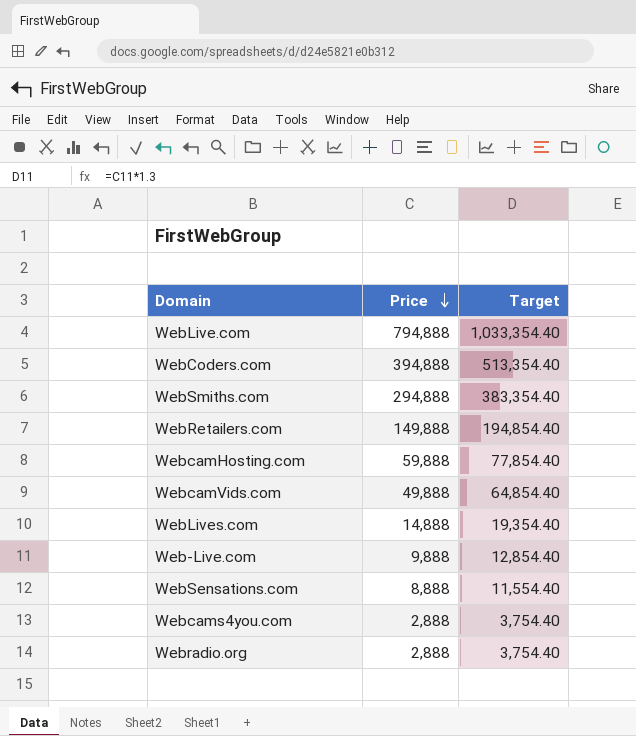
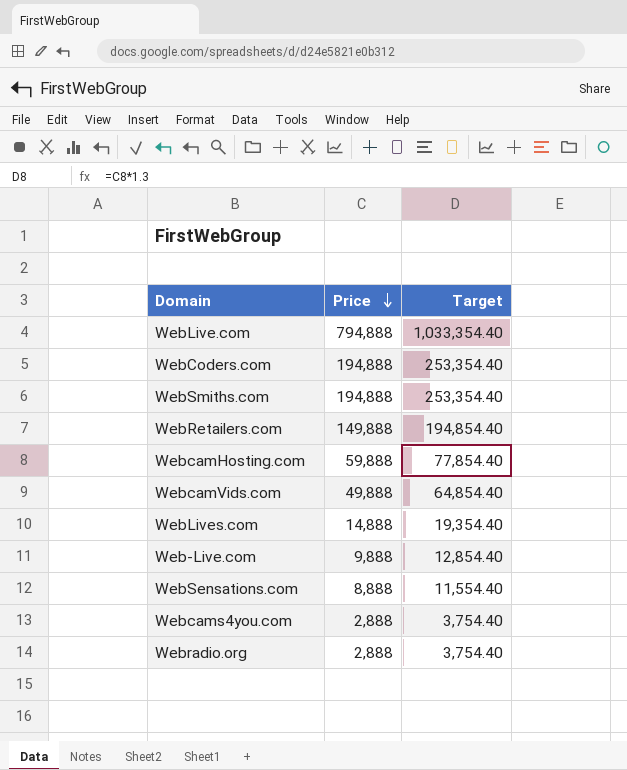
WebCoders.com | Price: 394,888 -> 194,888
WebCoders.com | Target: 513,354.40 -> 253,354.40
WebSmiths.com | Price: 294,888 -> 194,888
WebSmiths.com | Target: 383,354.40 -> 253,354.40

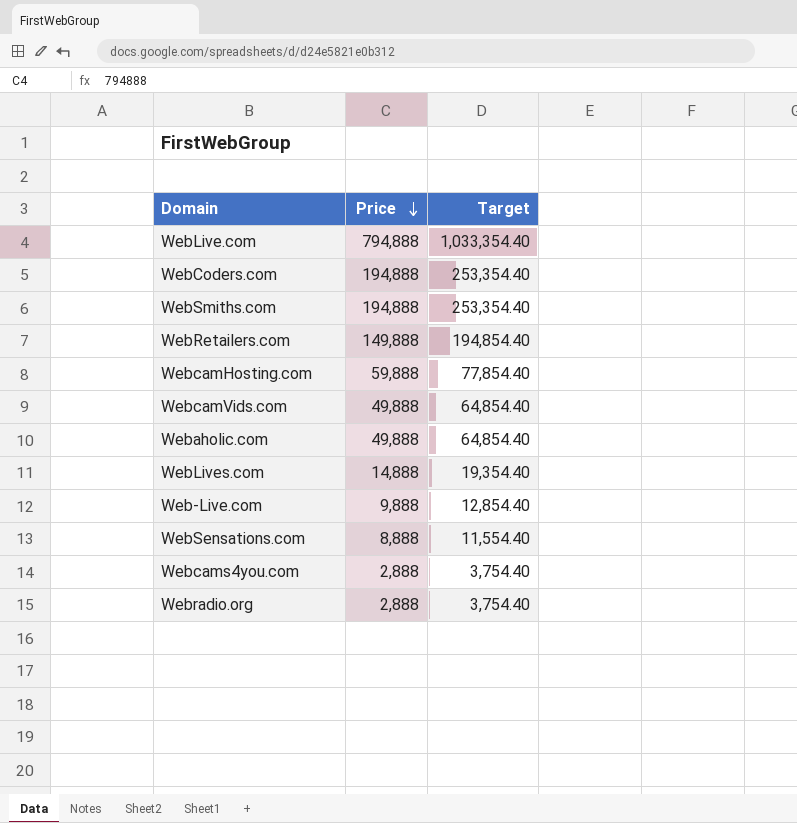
row Webaholic.com: none -> 49,888 | 64,854.40

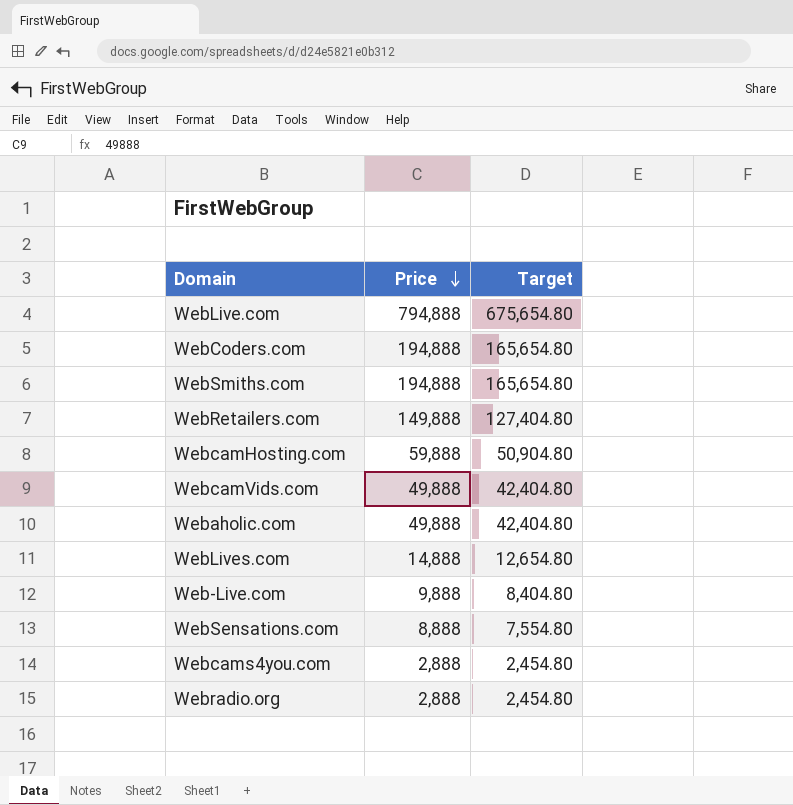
column Target | formula: [Price] * 1.3 -> [Price] * 0.85

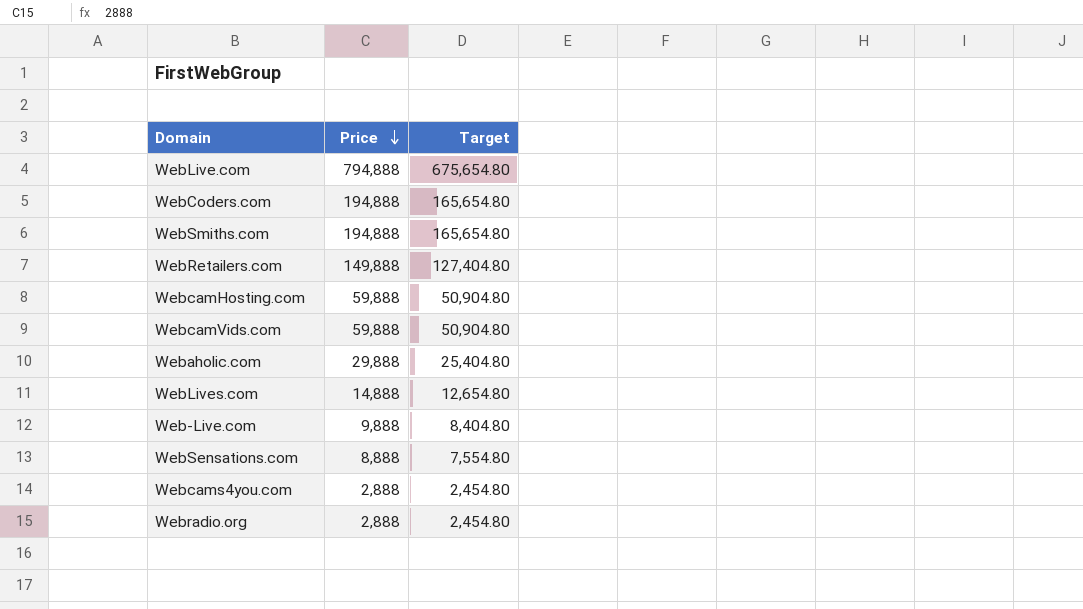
WebcamVids.com | Price: 49,888 -> 59,888
WebcamVids.com | Target: 42,404.80 -> 50,904.80
Webaholic.com | Price: 49,888 -> 29,888
Webaholic.com | Target: 42,404.80 -> 25,404.80

